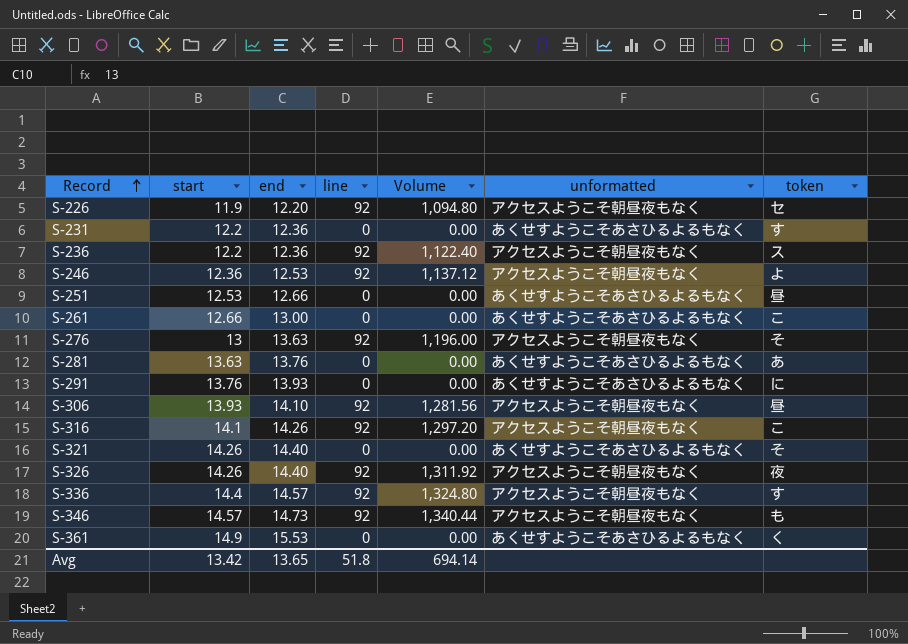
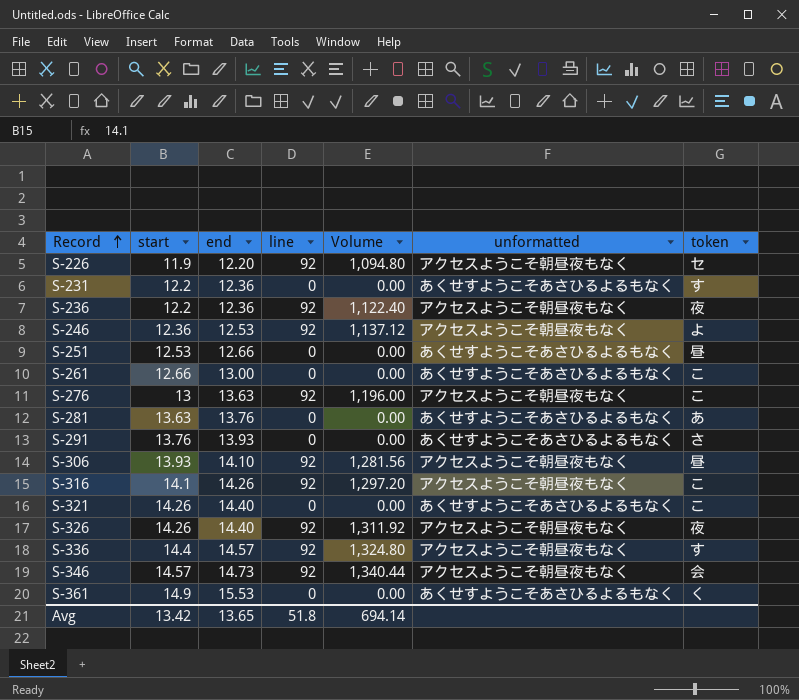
S-236 | token: ス -> 夜
S-276 | token: そ -> こ
S-291 | token: に -> さ
S-321 | token: そ -> こ
S-346 | token: も -> 会

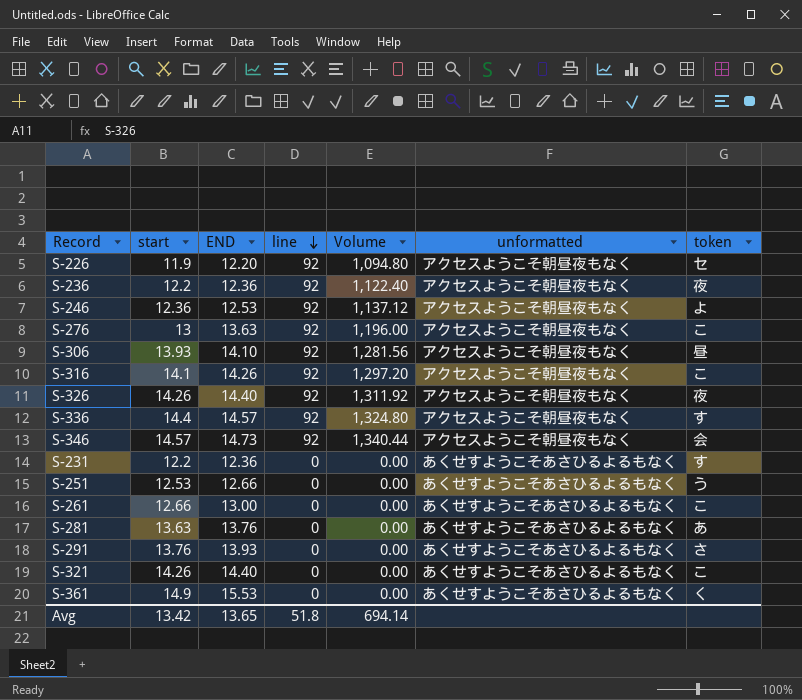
row order: Record ascending -> line descending
column name: end -> END
S-251 | token: 昼 -> う

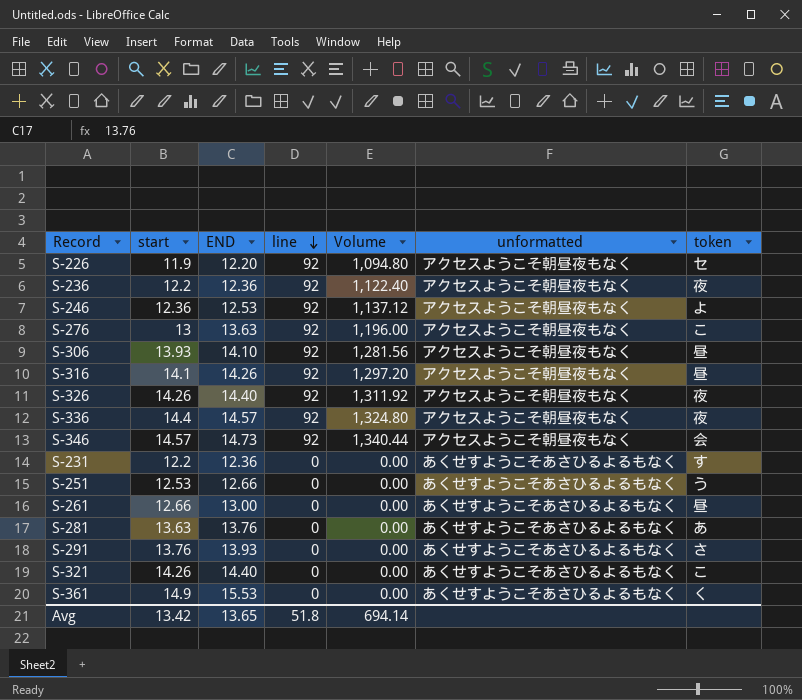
S-316 | token: こ -> 昼
S-336 | token: す -> 夜
S-261 | token: こ -> 昼

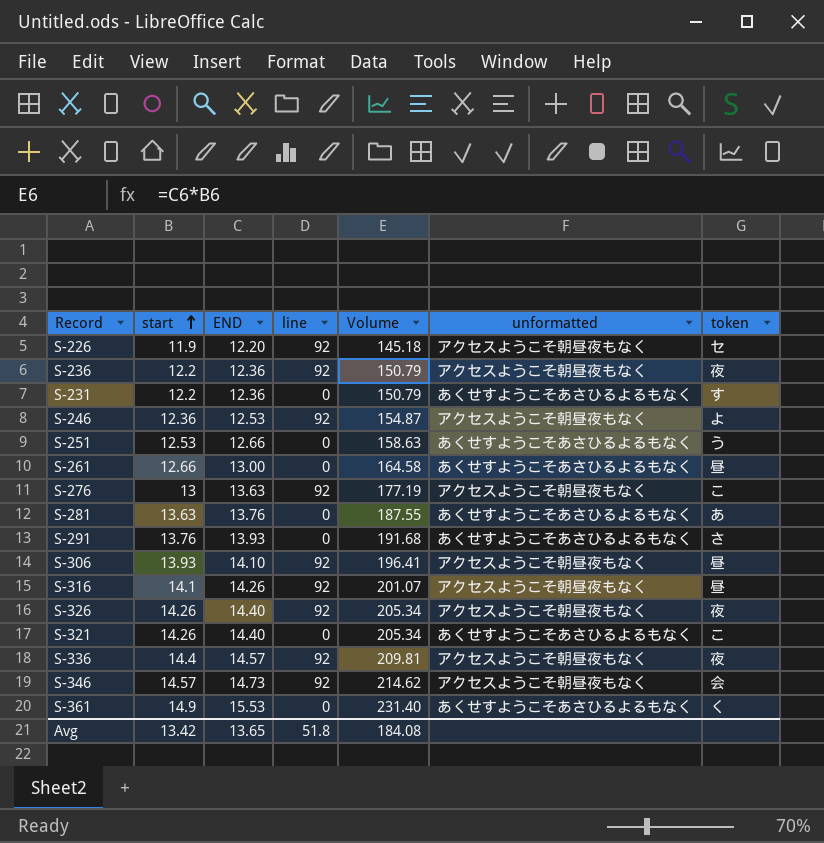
row order: line descending -> start ascending
column Volume | formula: [start] * [line] -> [start] * [END]
Avg | Volume: 694.14 -> 184.08

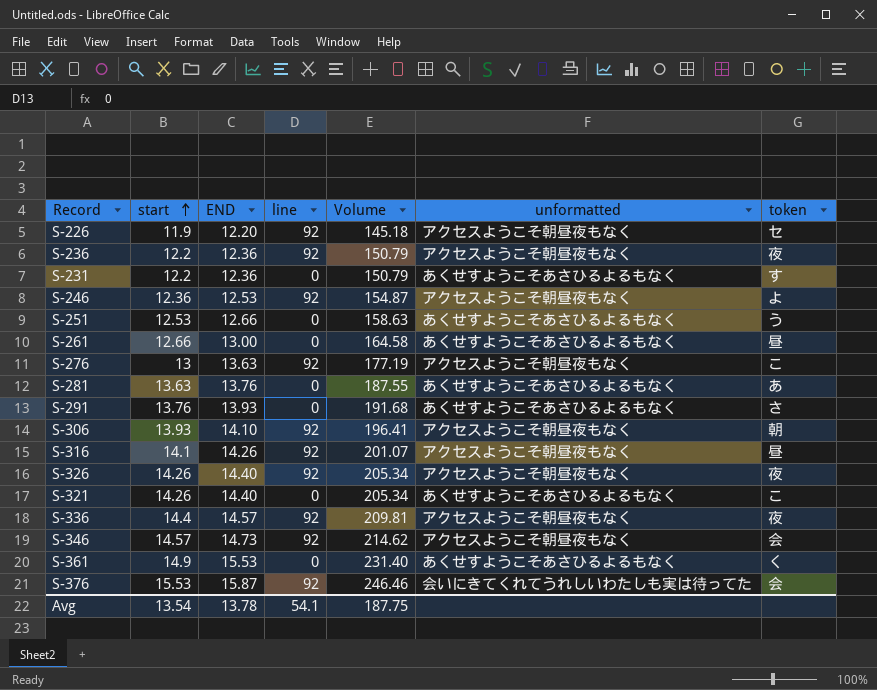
S-306 | token: 昼 -> 朝
row S-376: none -> 15.53 | 15.87 | 92 | 246.46 | 会いにきてくれてうれしいわたしも実は待ってた | 会
Avg | start: 13.42 -> 13.54
Avg | END: 13.65 -> 13.78
Avg | line: 51.8 -> 54.1
Avg | Volume: 184.08 -> 187.75

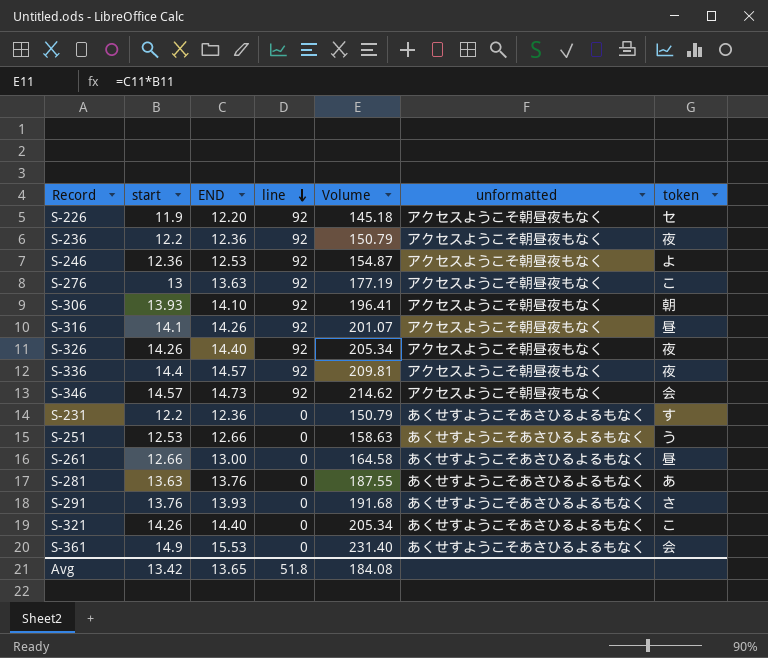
row order: start ascending -> line descending
row S-376: 15.53 | 15.87 | 92 | 246.46 | 会いにきてくれてうれしいわたしも実は待ってた | 会 -> none
S-361 | token: く -> 会
Avg | start: 13.54 -> 13.42
Avg | END: 13.78 -> 13.65
Avg | line: 54.1 -> 51.8
Avg | Volume: 187.75 -> 184.08

